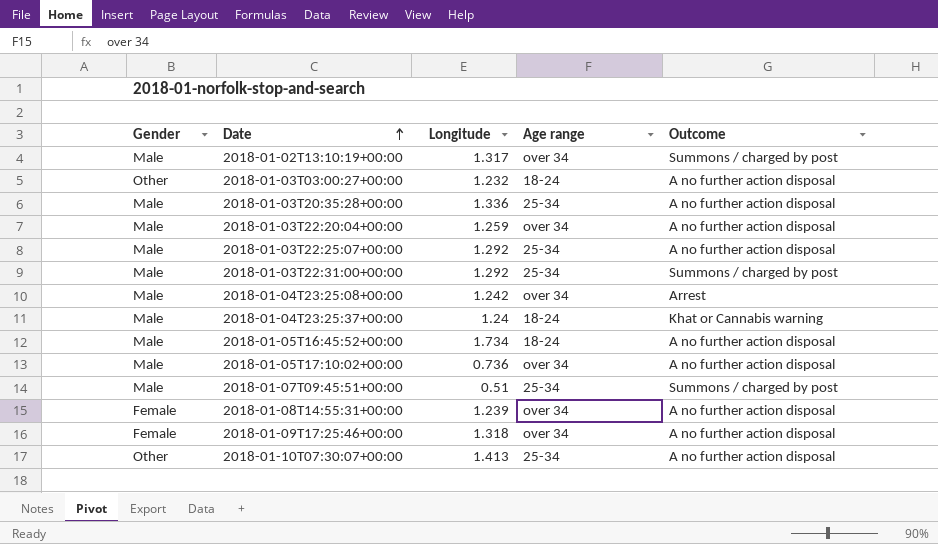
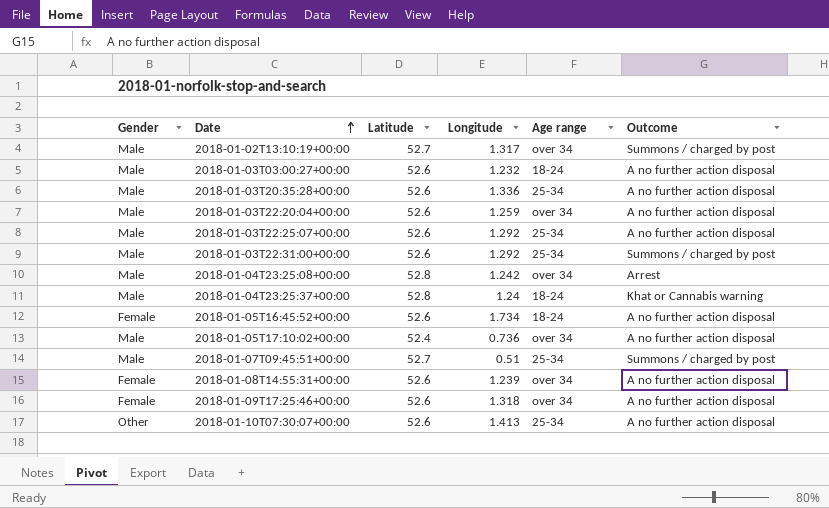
column Latitude | position: none -> 3
2018-01-03T03:00:27+00:00 | Gender: Other -> Male
2018-01-05T16:45:52+00:00 | Gender: Male -> Female

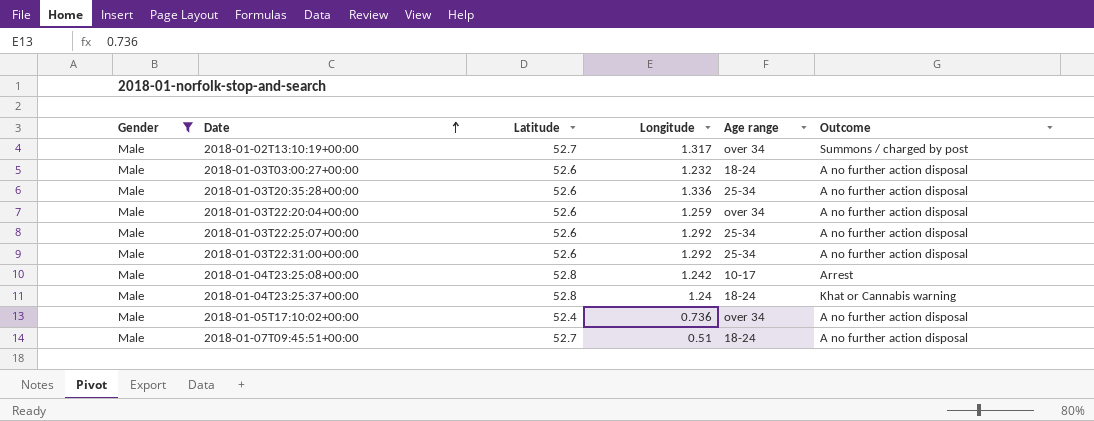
filter: none -> Gender = Male
2018-01-03T22:31:00+00:00 | Outcome: Summons / charged by post -> A no further action disposal
2018-01-04T23:25:08+00:00 | Age range: over 34 -> 10-17
2018-01-07T09:45:51+00:00 | Age range: 25-34 -> 18-24
2018-01-07T09:45:51+00:00 | Outcome: Summons / charged by post -> A no further action disposal

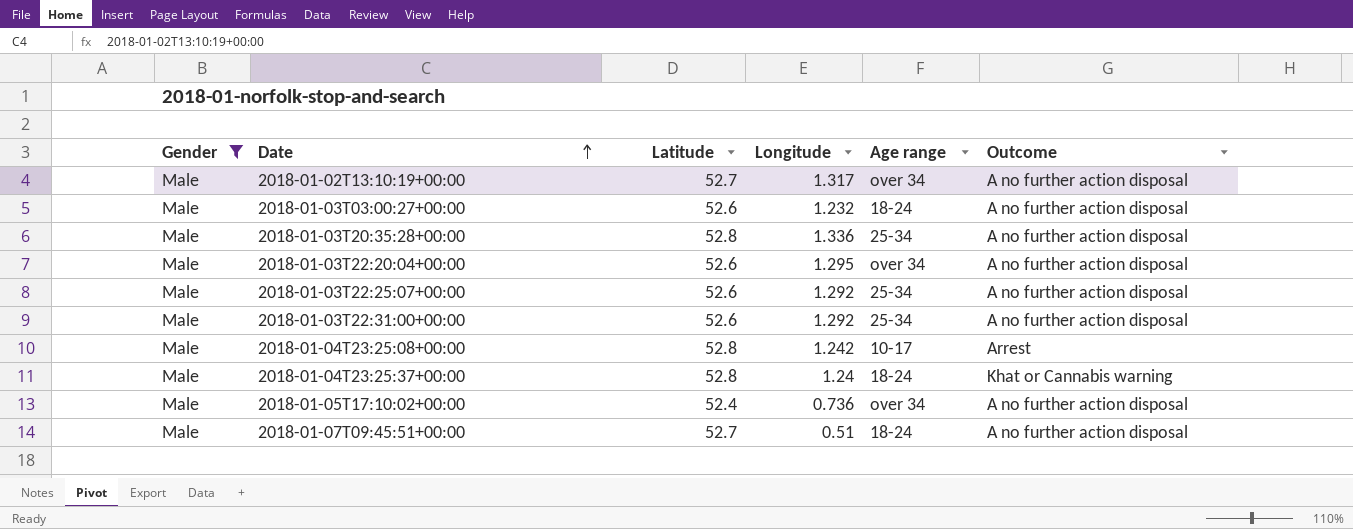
2018-01-02T13:10:19+00:00 | Outcome: Summons / charged by post -> A no further action disposal
2018-01-03T20:35:28+00:00 | Latitude: 52.6 -> 52.8
2018-01-03T22:20:04+00:00 | Longitude: 1.259 -> 1.295

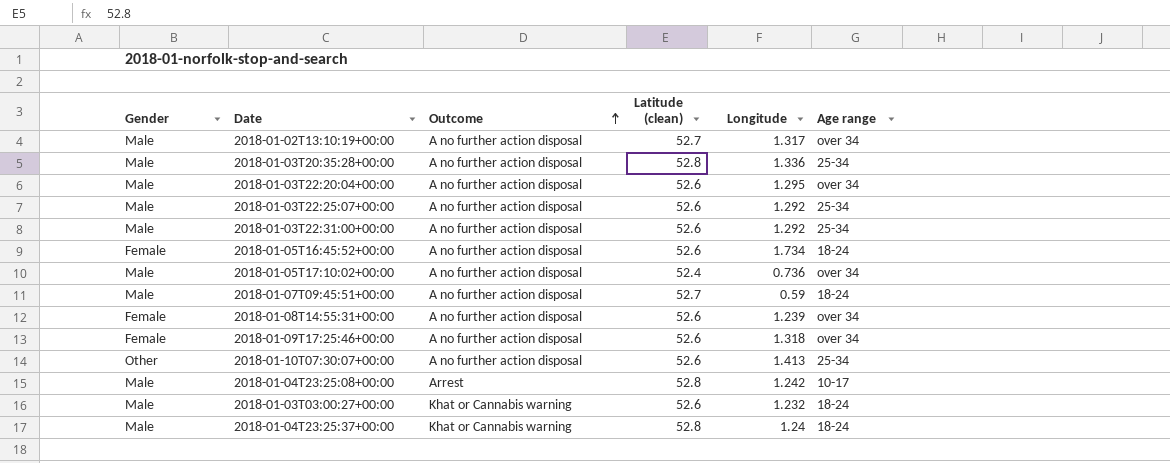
filter: Gender = Male -> none
row order: Date ascending -> Outcome ascending
column Outcome | position: 6 -> 3
column name: Latitude -> Latitude (clean)
2018-01-07T09:45:51+00:00 | Longitude: 0.51 -> 0.59
2018-01-03T03:00:27+00:00 | Outcome: A no further action disposal -> Khat or Cannabis warning

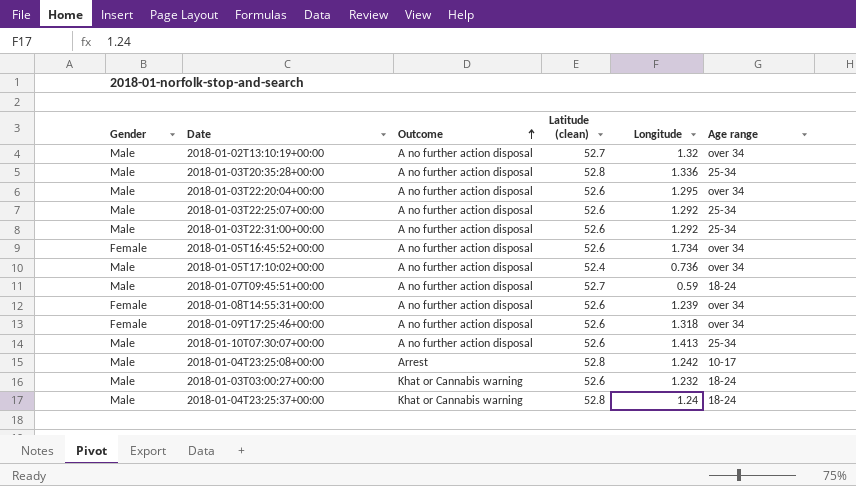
2018-01-02T13:10:19+00:00 | Longitude: 1.317 -> 1.32
2018-01-05T16:45:52+00:00 | Age range: 18-24 -> over 34
2018-01-10T07:30:07+00:00 | Gender: Other -> Male

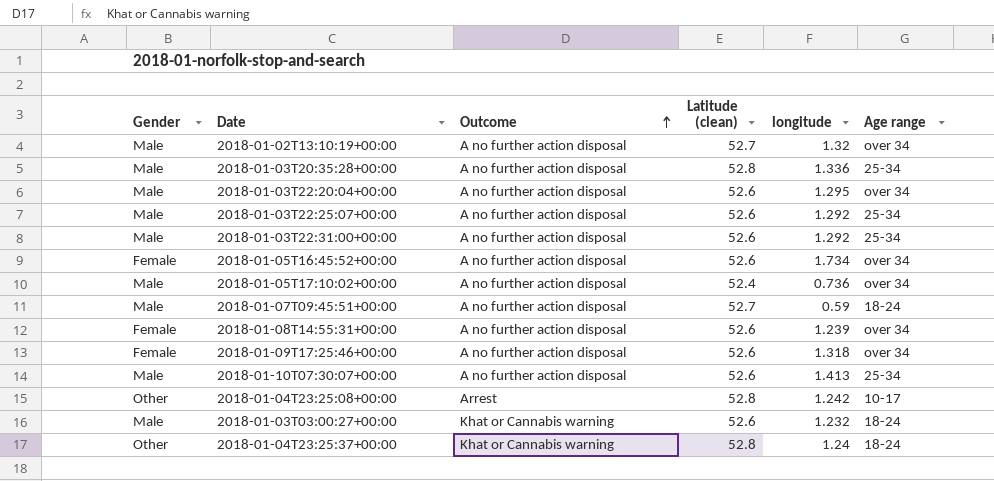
column name: Longitude -> longitude
2018-01-04T23:25:08+00:00 | Gender: Male -> Other
2018-01-04T23:25:37+00:00 | Gender: Male -> Other

